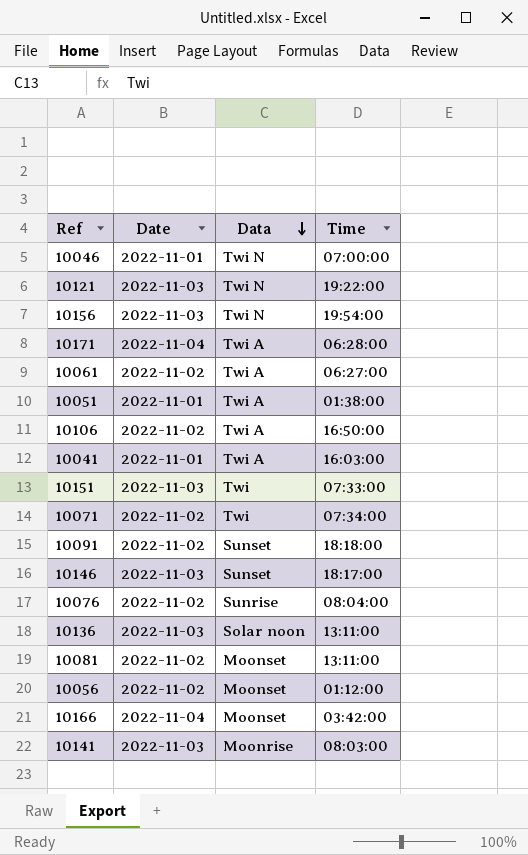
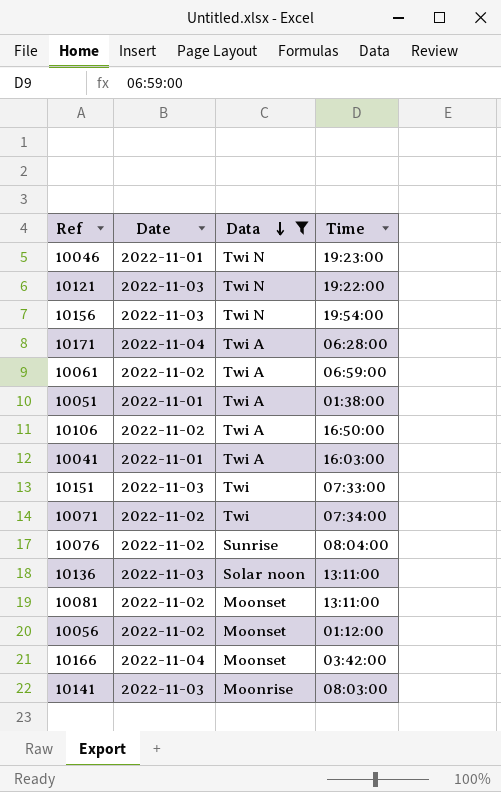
filter: none -> Data != Sunset
10046 | Time: 07:00:00 -> 19:23:00
10061 | Time: 06:27:00 -> 06:59:00

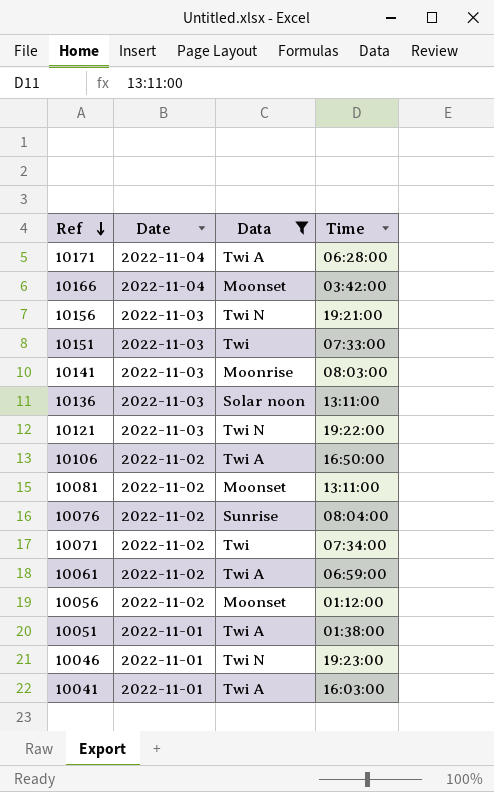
row order: Data descending -> Ref descending
10156 | Time: 19:54:00 -> 19:21:00

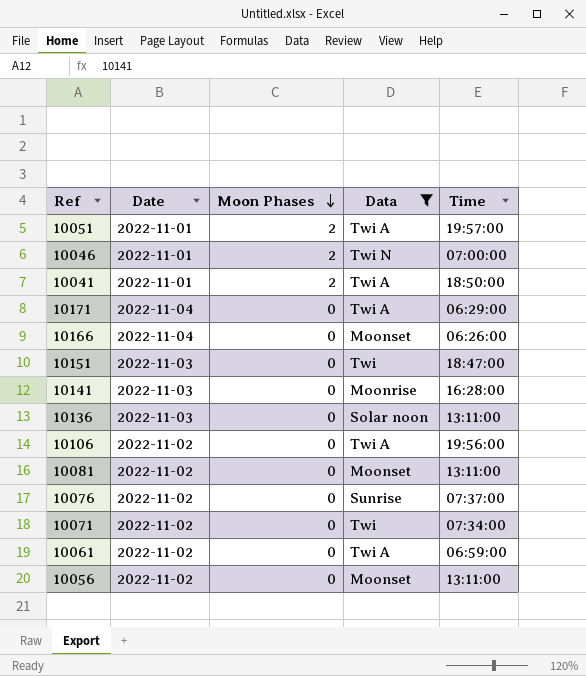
row order: Ref descending -> Moon Phases descending
column Moon Phases | position: none -> 3
row 10156: 2022-11-03 | Twi N | 19:21:00 -> none
row 10121: 2022-11-03 | Twi N | 19:22:00 -> none
10051 | Time: 01:38:00 -> 19:57:00
10046 | Time: 19:23:00 -> 07:00:00
10041 | Time: 16:03:00 -> 18:50:00
10171 | Time: 06:28:00 -> 06:29:00
10166 | Time: 03:42:00 -> 06:26:00
10151 | Time: 07:33:00 -> 18:47:00
10141 | Time: 08:03:00 -> 16:28:00
10106 | Time: 16:50:00 -> 19:56:00
10076 | Time: 08:04:00 -> 07:37:00
10056 | Time: 01:12:00 -> 13:11:00

